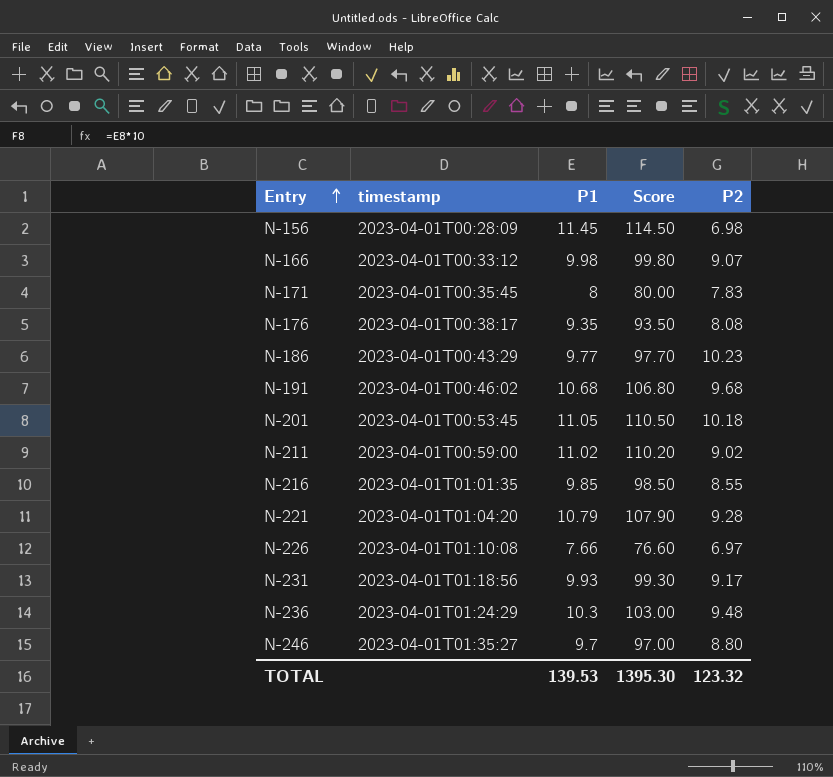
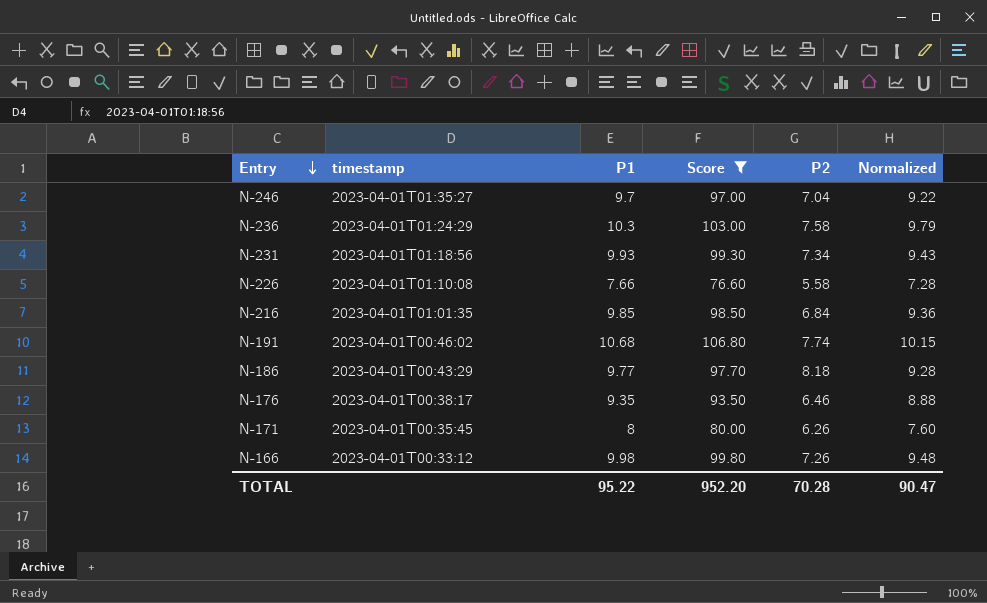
filter: none -> Score <= 106.80
row order: Entry ascending -> Entry descending
column Normalized | formula: none -> [P1] * 0.95
N-246 | P2: 8.80 -> 7.04
N-236 | P2: 9.48 -> 7.58
N-231 | P2: 9.17 -> 7.34
N-226 | P2: 6.97 -> 5.58
N-216 | P2: 8.55 -> 6.84
N-191 | P2: 9.68 -> 7.74
N-186 | P2: 10.23 -> 8.18
N-176 | P2: 8.08 -> 6.46
N-171 | P2: 7.83 -> 6.26
N-166 | P2: 9.07 -> 7.26
TOTAL | P1: 139.53 -> 95.22
TOTAL | Score: 1395.30 -> 952.20
TOTAL | P2: 123.32 -> 70.28

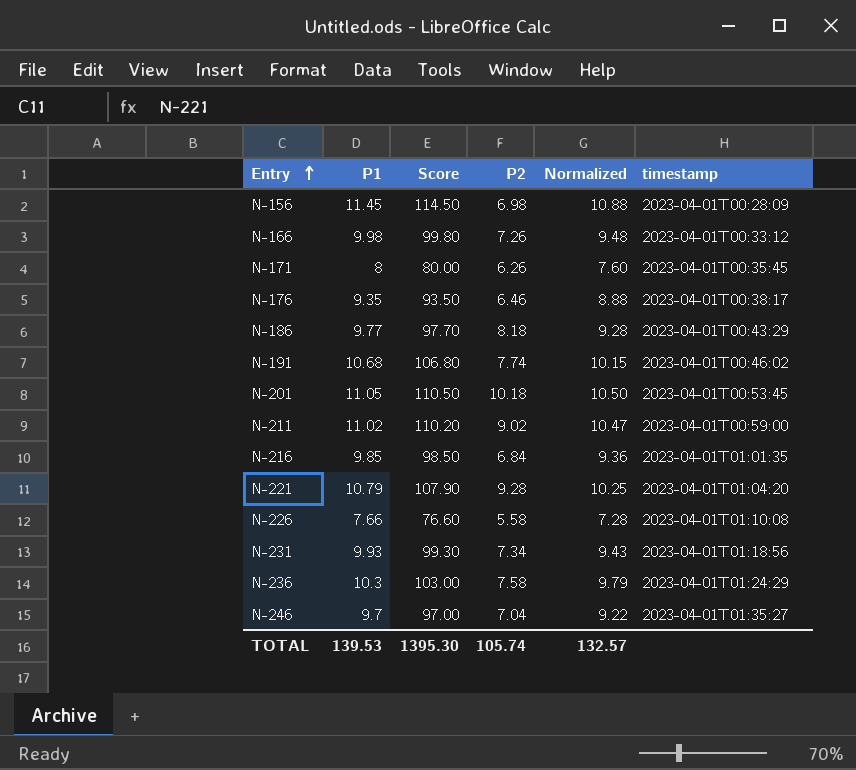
filter: Score <= 106.80 -> none
row order: Entry descending -> Entry ascending
column timestamp | position: 2 -> 6
TOTAL | P1: 95.22 -> 139.53
TOTAL | Score: 952.20 -> 1395.30
TOTAL | P2: 70.28 -> 105.74
TOTAL | Normalized: 90.47 -> 132.57

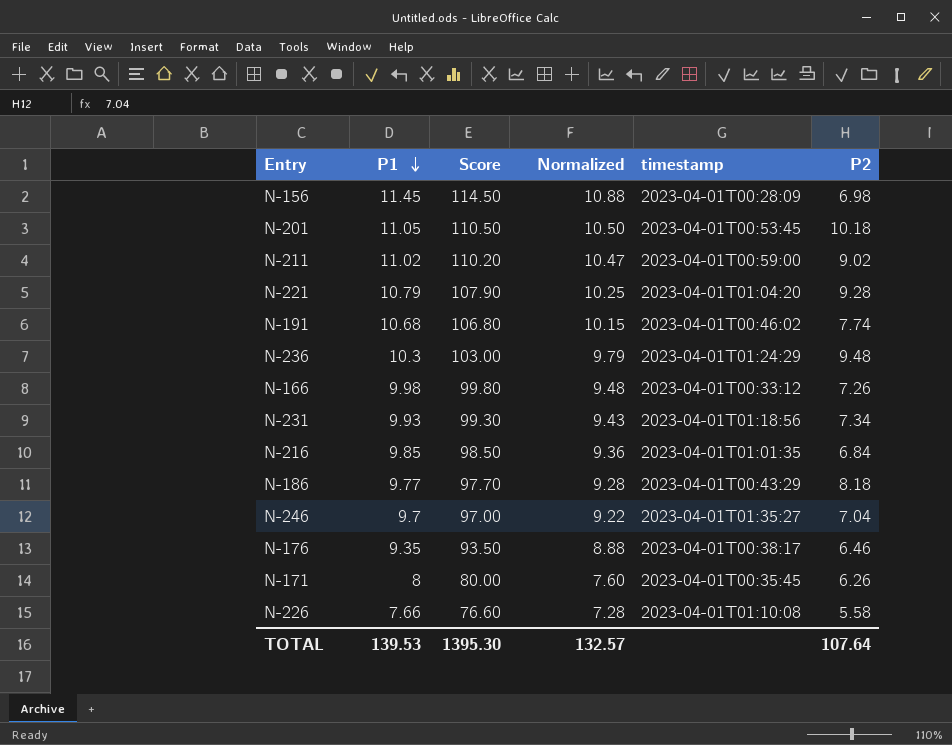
row order: Entry ascending -> P1 descending
column P2 | position: 4 -> 6
N-236 | P2: 7.58 -> 9.48
TOTAL | P2: 105.74 -> 107.64

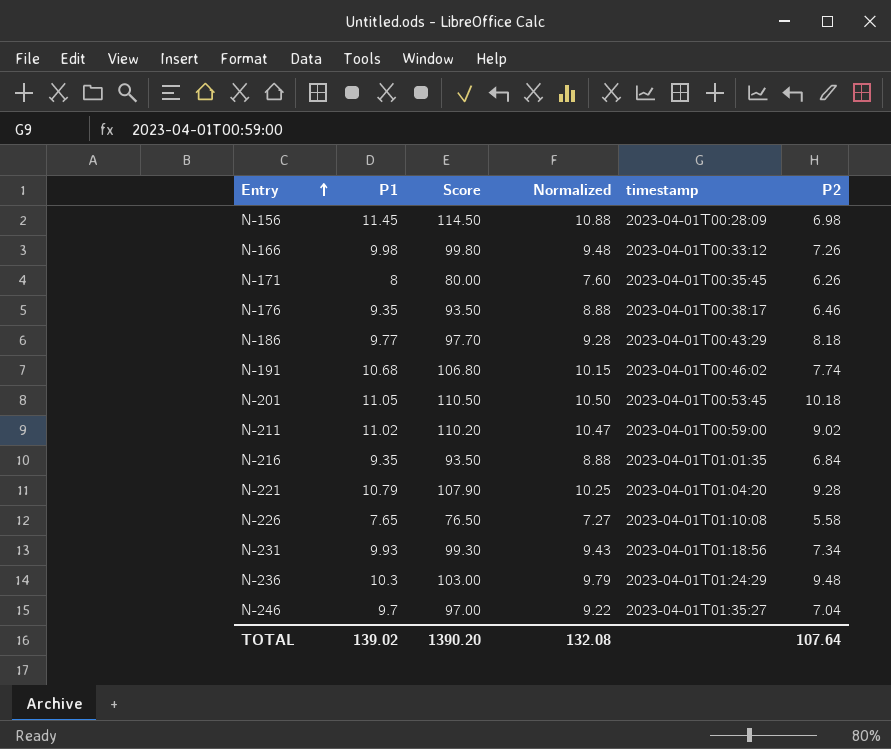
row order: P1 descending -> Entry ascending
N-216 | P1: 9.85 -> 9.35
N-216 | Score: 98.50 -> 93.50
N-216 | Normalized: 9.36 -> 8.88
N-226 | P1: 7.66 -> 7.65
N-226 | Score: 76.60 -> 76.50
N-226 | Normalized: 7.28 -> 7.27
TOTAL | P1: 139.53 -> 139.02
TOTAL | Score: 1395.30 -> 1390.20
TOTAL | Normalized: 132.57 -> 132.08

